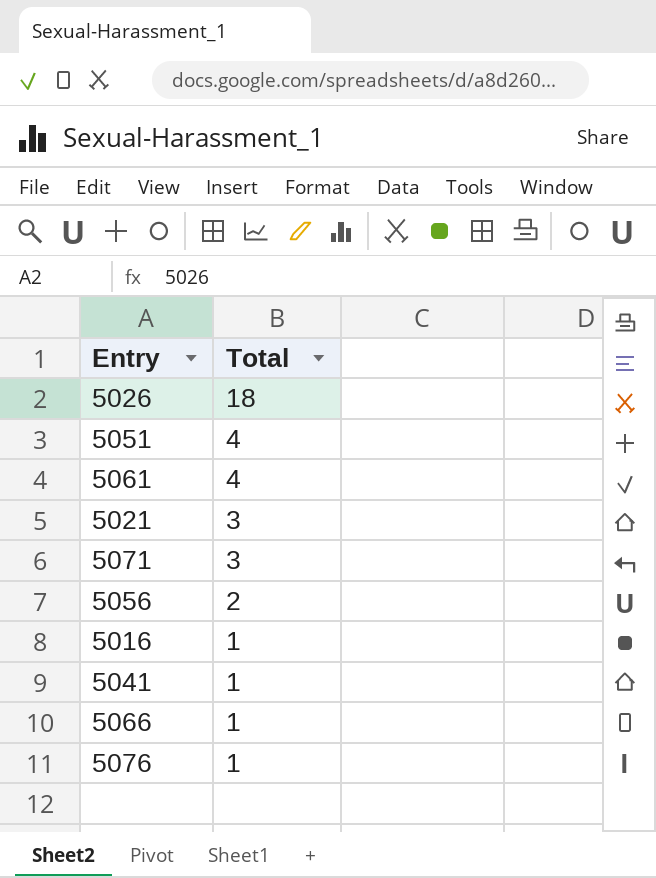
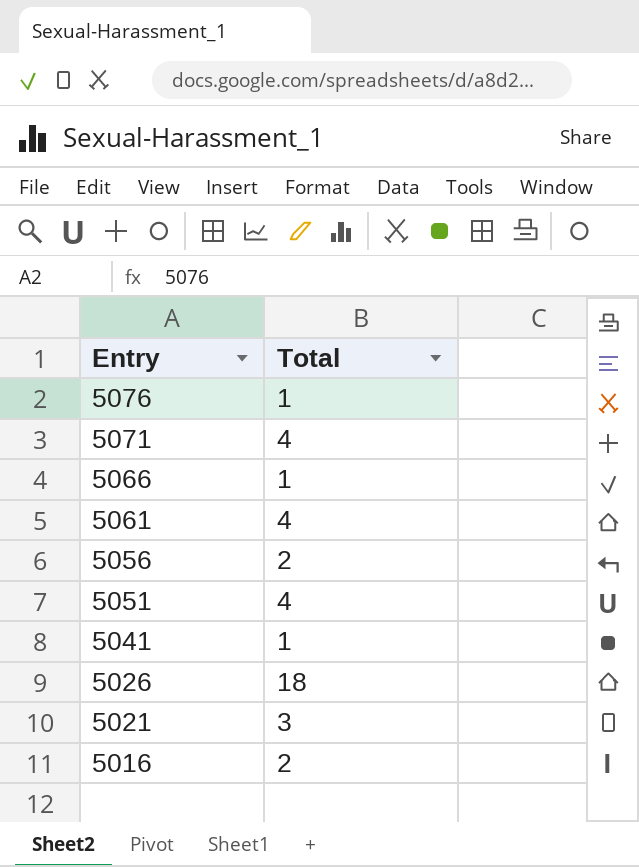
row order: Total descending -> Entry descending
5071 | Total: 3 -> 4
5016 | Total: 1 -> 2

